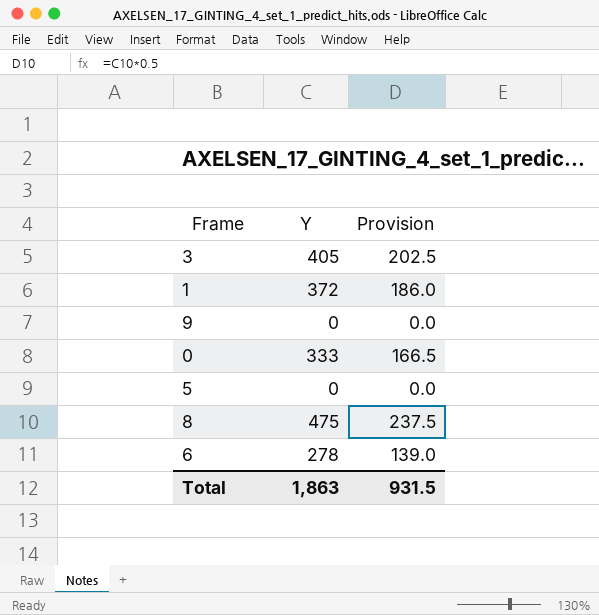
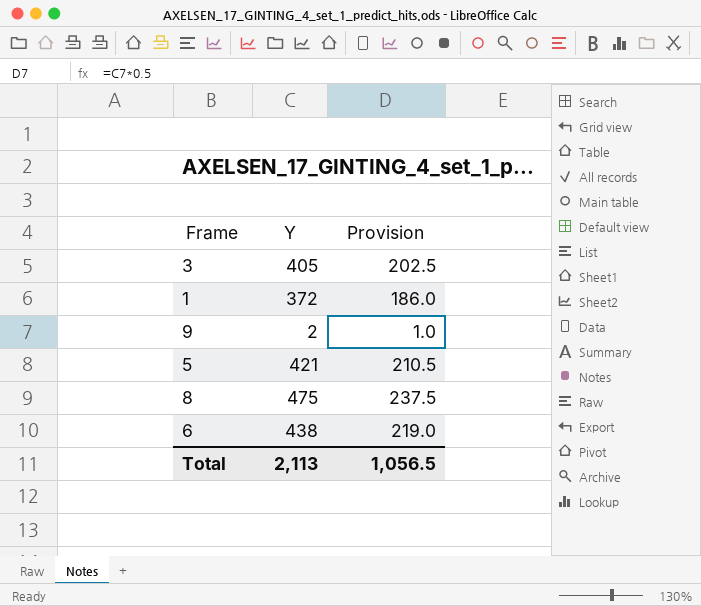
row 0: 333 | 166.5 -> none
9 | Y: 0 -> 2
9 | Provision: 0.0 -> 1.0
5 | Y: 0 -> 421
5 | Provision: 0.0 -> 210.5
6 | Y: 278 -> 438
6 | Provision: 139.0 -> 219.0
Total | Y: 1,863 -> 2,113
Total | Provision: 931.5 -> 1,056.5

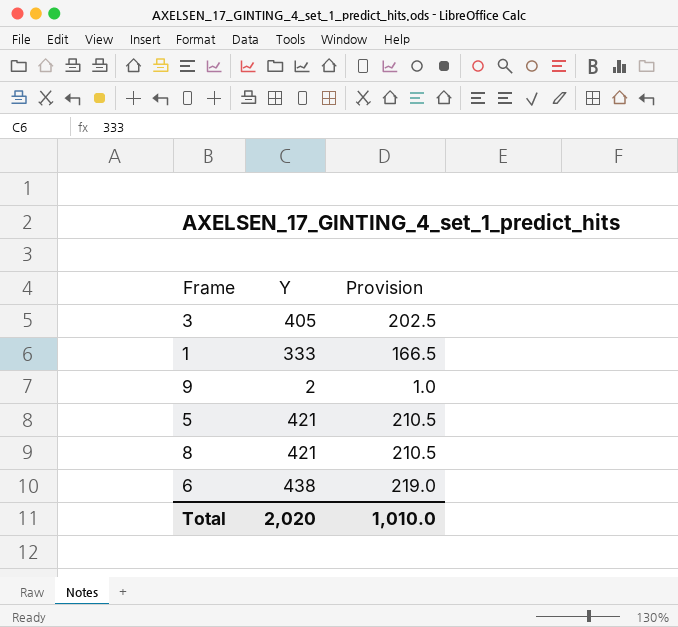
1 | Y: 372 -> 333
1 | Provision: 186.0 -> 166.5
8 | Y: 475 -> 421
8 | Provision: 237.5 -> 210.5
Total | Y: 2,113 -> 2,020
Total | Provision: 1,056.5 -> 1,010.0

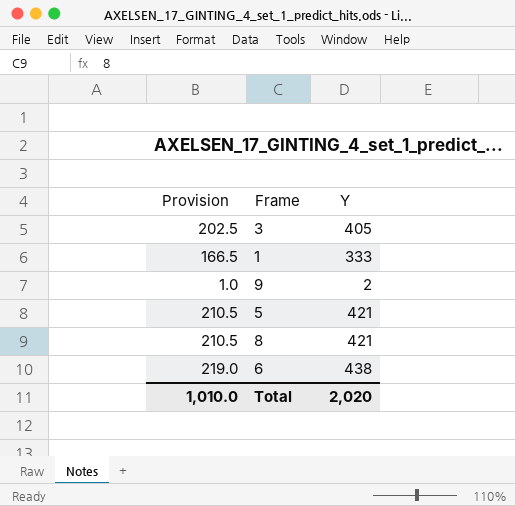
column Provision | position: 3 -> 1

